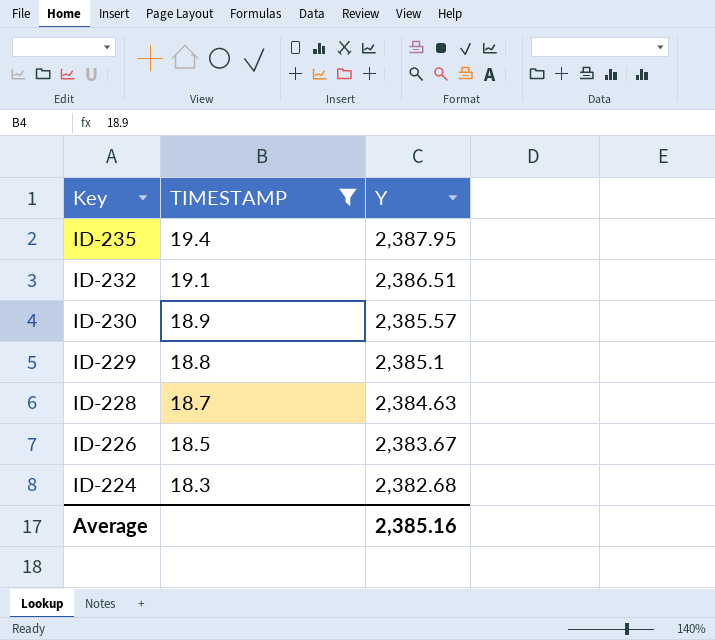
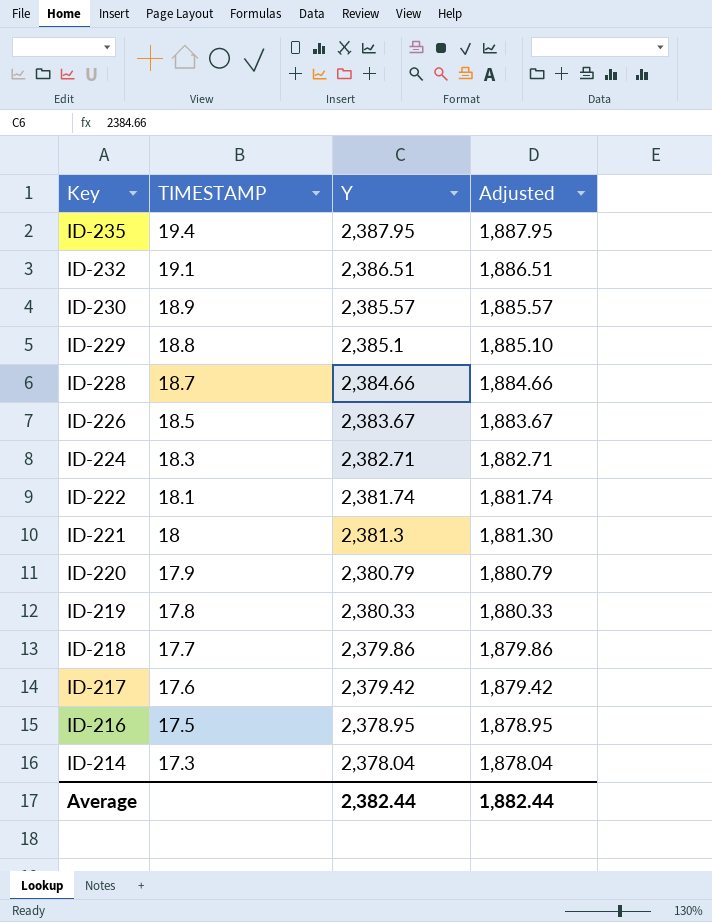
filter: TIMESTAMP >= 18.3 -> none
column Adjusted | formula: none -> [Y] - 500
ID-228 | Y: 2,384.63 -> 2,384.66
ID-224 | Y: 2,382.68 -> 2,382.71
Average | Y: 2,385.16 -> 2,382.44

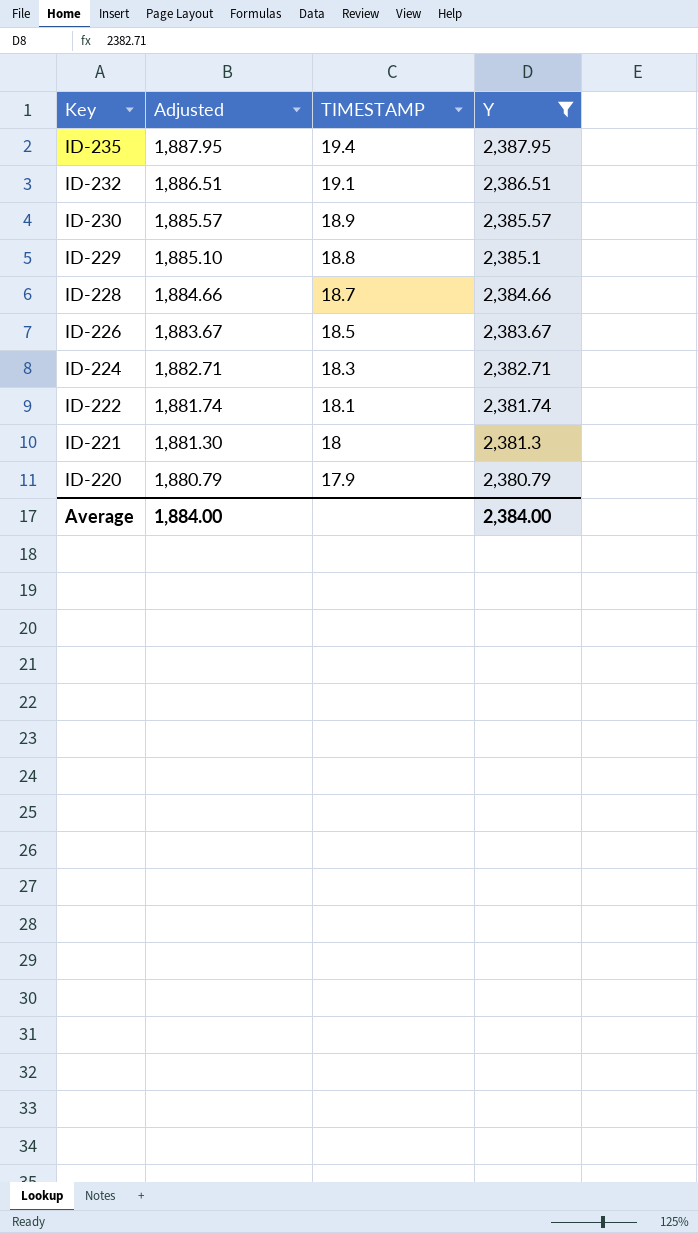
filter: none -> Y >= 2,380.79
column Adjusted | position: 4 -> 2
Average | Adjusted: 1,882.44 -> 1,884.00
Average | Y: 2,382.44 -> 2,384.00

